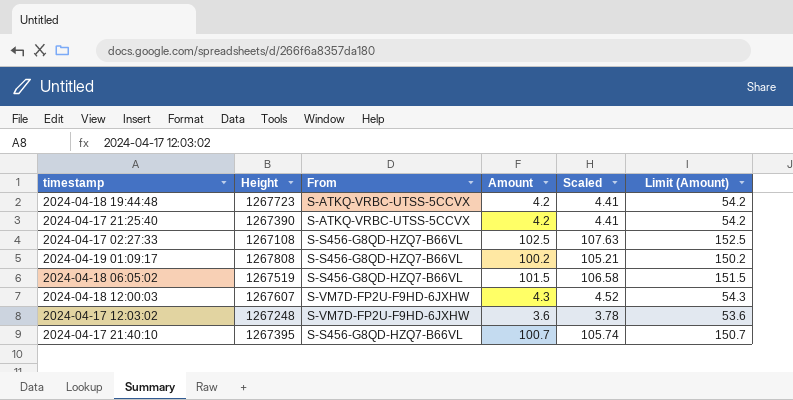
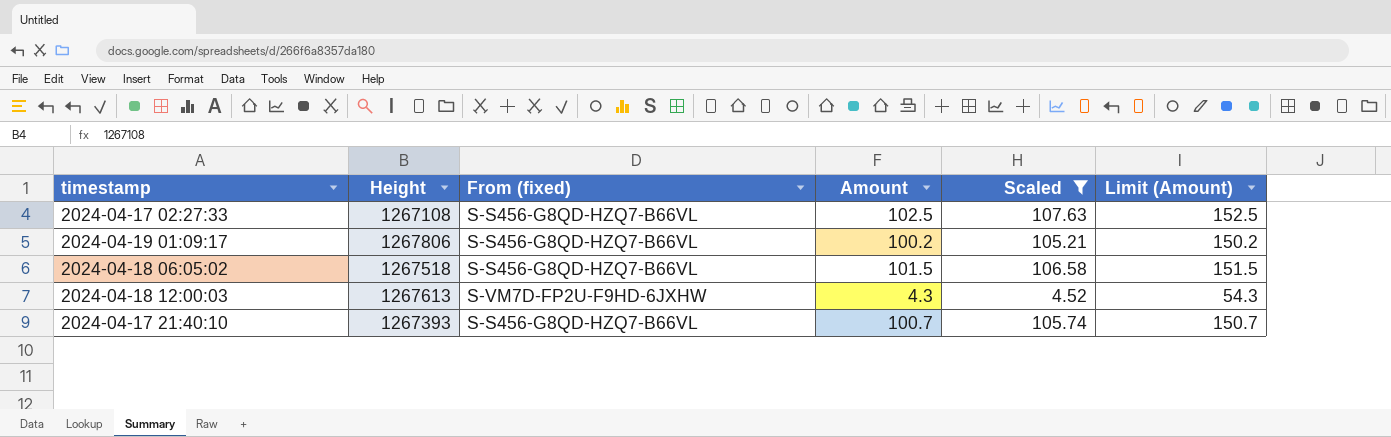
filter: none -> Scaled >= 4.52
column name: From -> From (fixed)
2024-04-19 01:09:17 | Height: 1267808 -> 1267806
2024-04-18 06:05:02 | Height: 1267519 -> 1267518
2024-04-18 12:00:03 | Height: 1267607 -> 1267613
2024-04-17 21:40:10 | Height: 1267395 -> 1267393

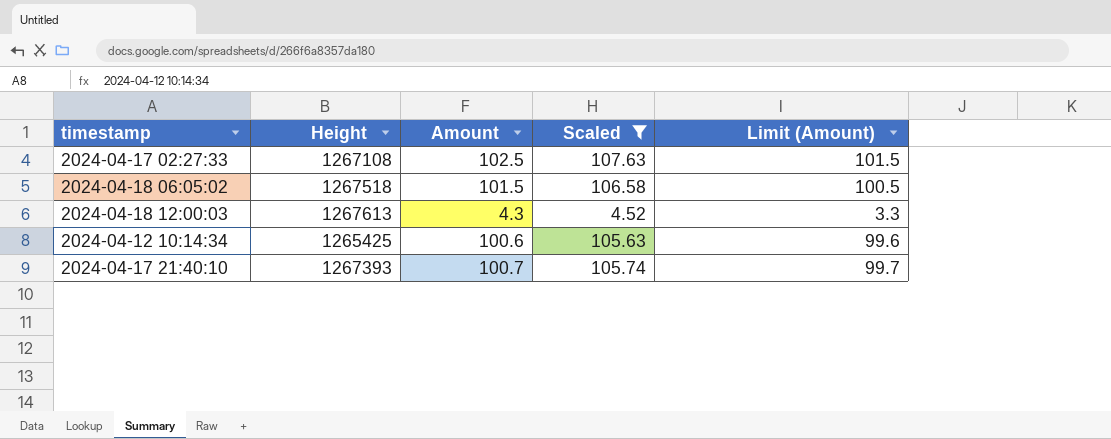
column From (fixed) | position: 3 -> none
column Limit (Amount) | formula: [Amount] + 50 -> [Amount] - 1
row 2024-04-19 01:09:17: 1267806 | S-S456-G8QD-HZQ7-B66VL | 100.2 | 105.21 | 150.2 -> none
row 2024-04-12 10:14:34: none -> 1265425 | 100.6 | 105.63 | 99.6

